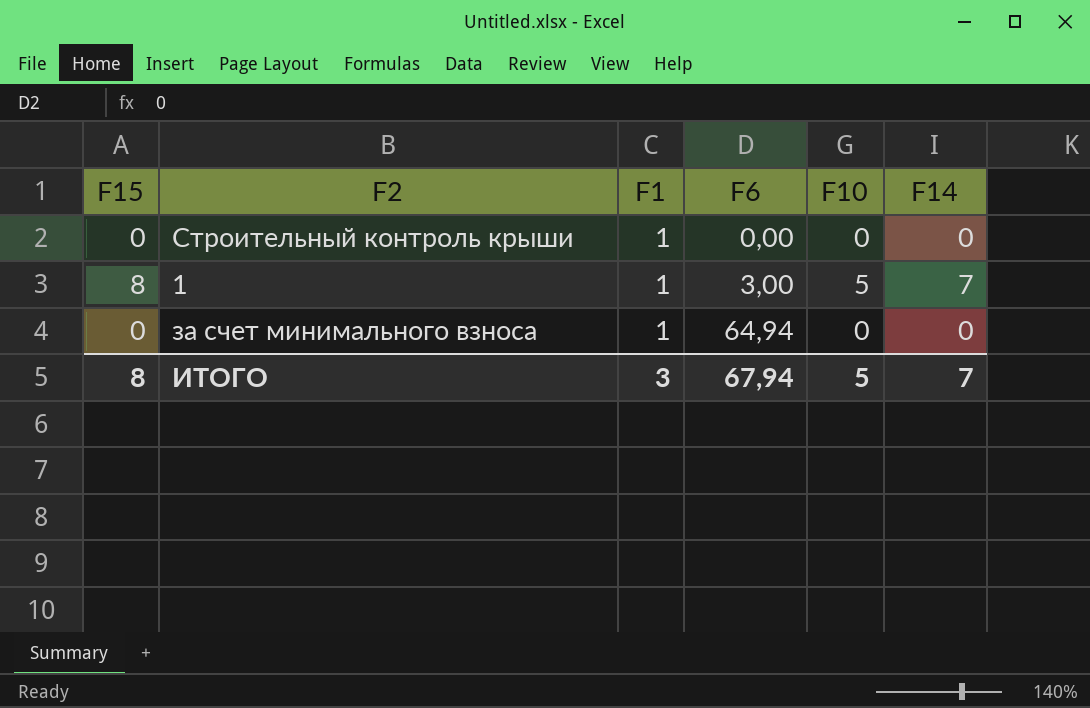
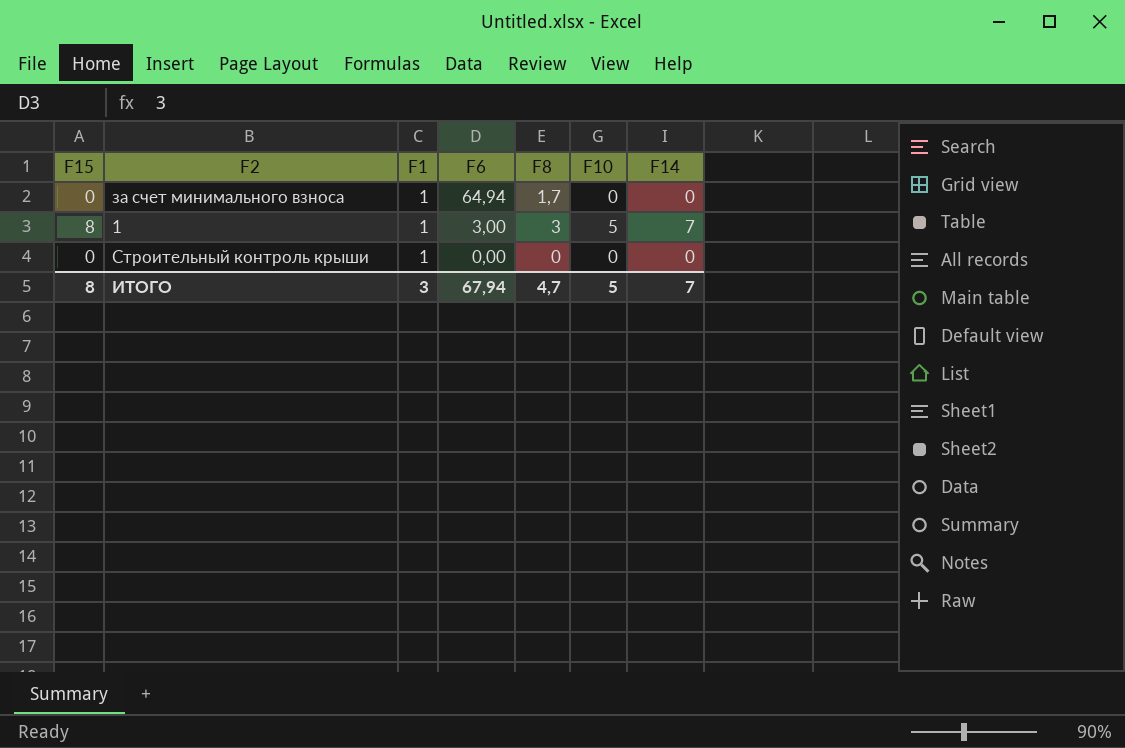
row order: F6 ascending -> F6 descending
column F8 | position: none -> 5

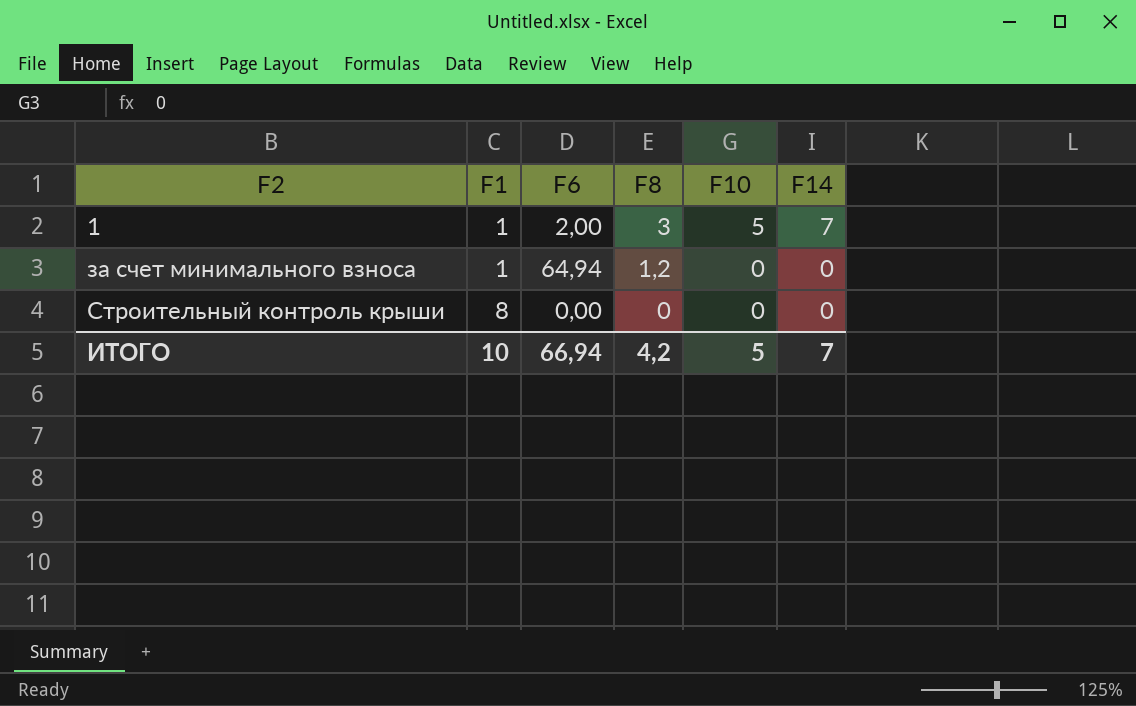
row order: F6 descending -> F2 ascending
column F15 | position: 1 -> none
1 | F6: 3,00 -> 2,00
за счет минимального взноса | F8: 1,7 -> 1,2
Строительный контроль крыши | F1: 1 -> 8
ИТОГО | F1: 3 -> 10
ИТОГО | F6: 67,94 -> 66,94
ИТОГО | F8: 4,7 -> 4,2

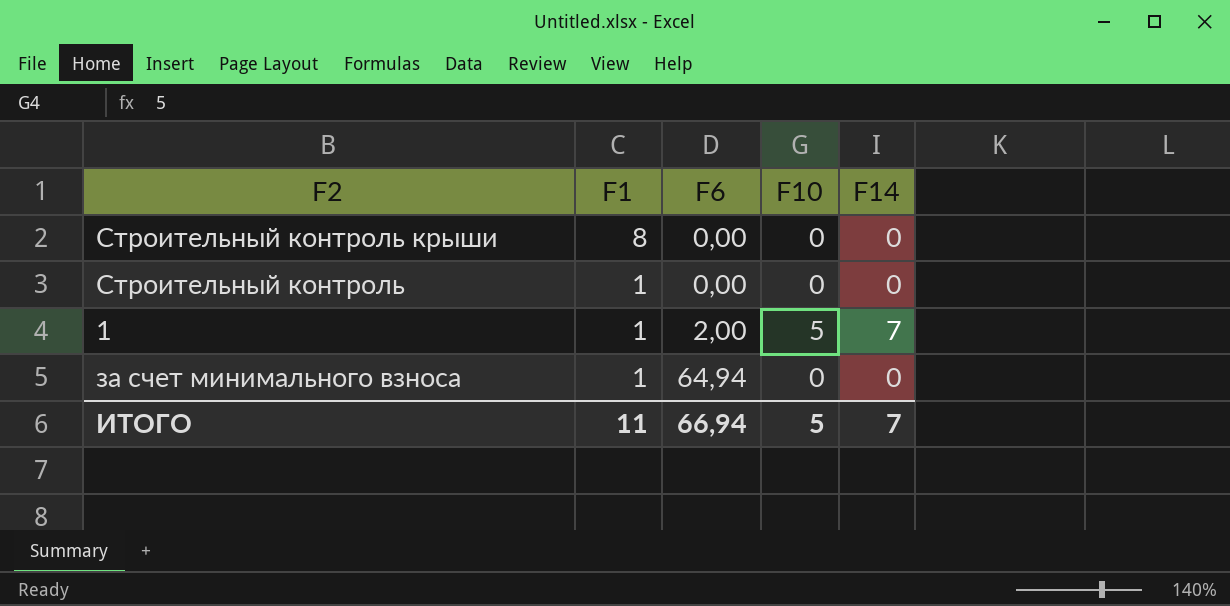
row order: F2 ascending -> F1 descending
column F8 | position: 4 -> none
row Строительный контроль: none -> 1 | 0,00 | 0 | 0
ИТОГО | F1: 10 -> 11

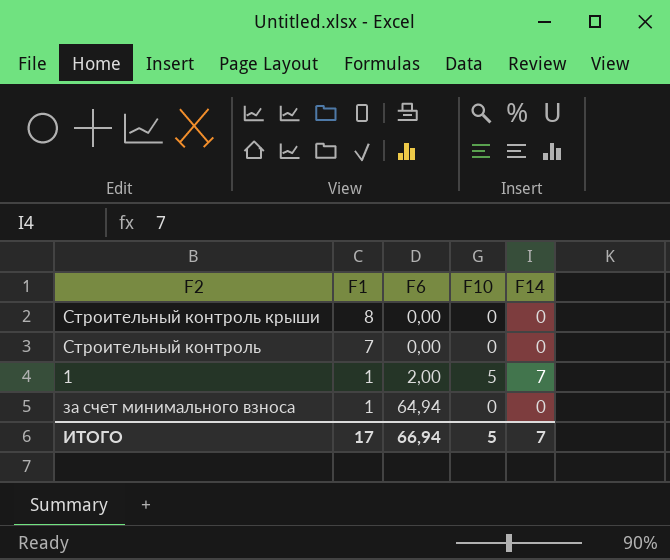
Строительный контроль | F1: 1 -> 7
ИТОГО | F1: 11 -> 17

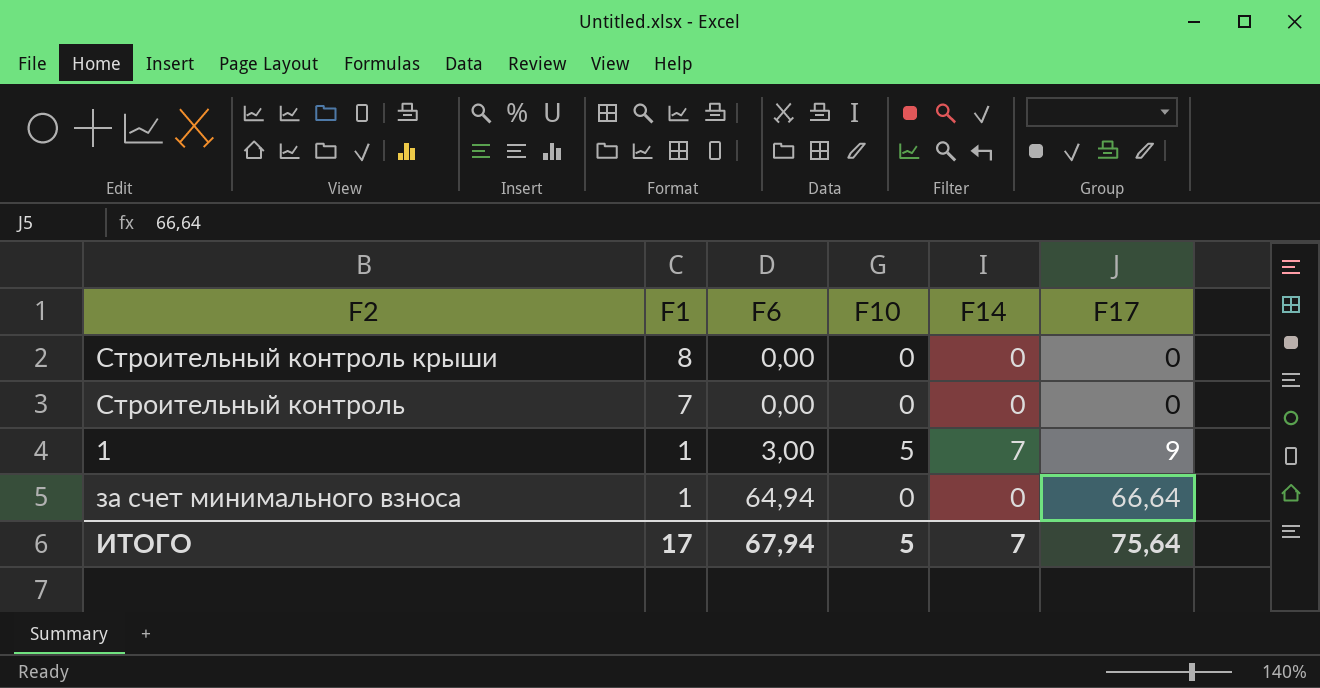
column F17 | position: none -> 6
1 | F6: 2,00 -> 3,00
ИТОГО | F6: 66,94 -> 67,94

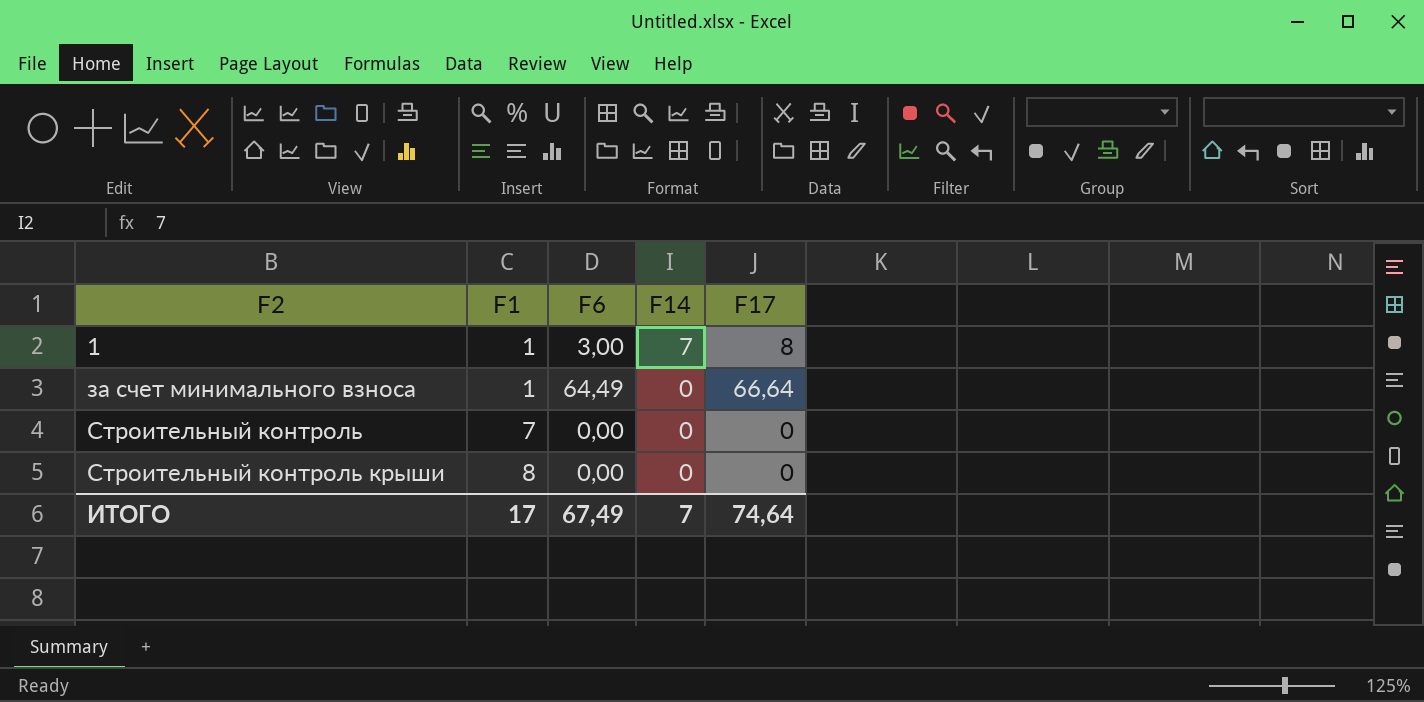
row order: F1 descending -> F2 ascending
column F10 | position: 4 -> none
1 | F17: 9 -> 8
за счет минимального взноса | F6: 64,94 -> 64,49
ИТОГО | F6: 67,94 -> 67,49
ИТОГО | F17: 75,64 -> 74,64

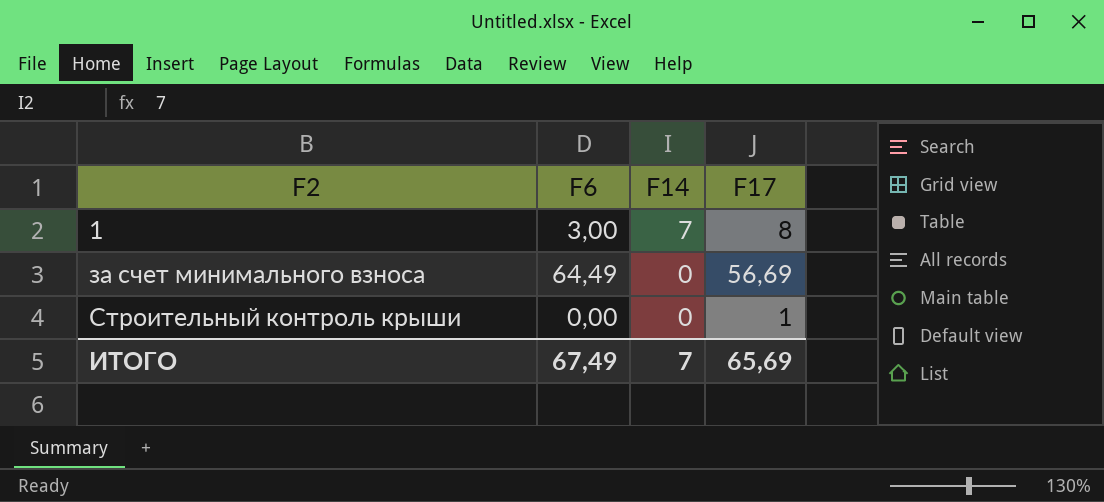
column F1 | position: 2 -> none
row Строительный контроль: 7 | 0,00 | 0 | 0 -> none
за счет минимального взноса | F17: 66,64 -> 56,69
Строительный контроль крыши | F17: 0 -> 1
ИТОГО | F17: 74,64 -> 65,69

